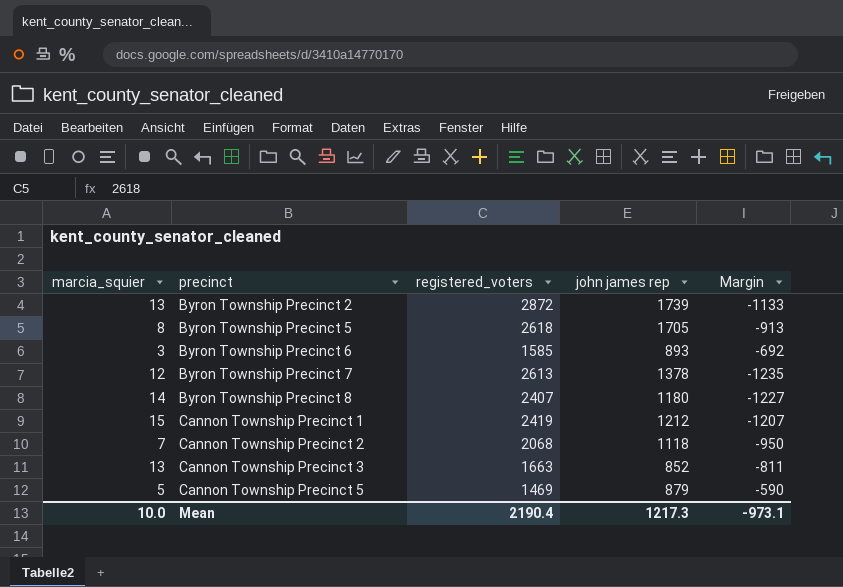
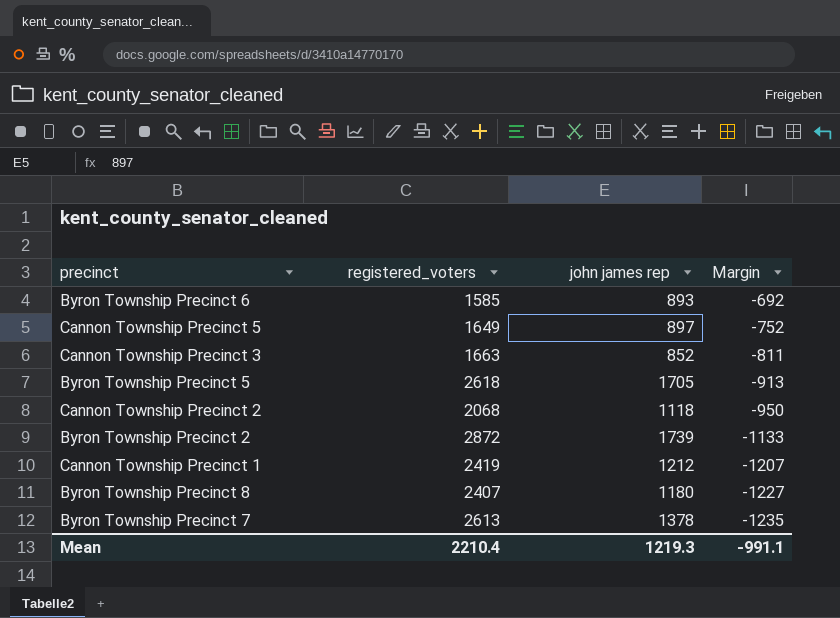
row order: precinct ascending -> Margin descending
column marcia_squier | position: 1 -> none
Cannon Township Precinct 5 | registered_voters: 1469 -> 1649
Cannon Township Precinct 5 | john james rep: 879 -> 897
Cannon Township Precinct 5 | Margin: -590 -> -752
Mean | registered_voters: 2190.4 -> 2210.4
Mean | john james rep: 1217.3 -> 1219.3
Mean | Margin: -973.1 -> -991.1

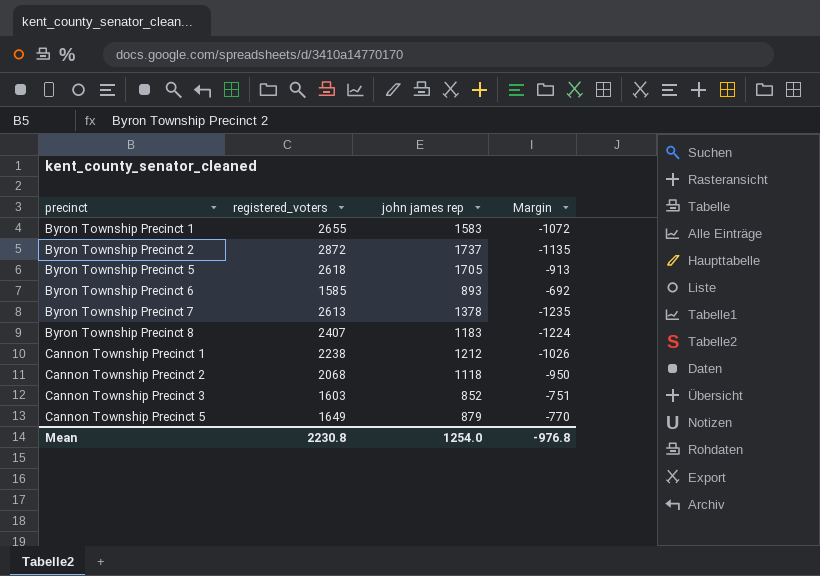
row order: Margin descending -> precinct ascending
row Byron Township Precinct 1: none -> 2655 | 1583 | -1072
Byron Township Precinct 2 | john james rep: 1739 -> 1737
Byron Township Precinct 2 | Margin: -1133 -> -1135
Byron Township Precinct 8 | john james rep: 1180 -> 1183
Byron Township Precinct 8 | Margin: -1227 -> -1224
Cannon Township Precinct 1 | registered_voters: 2419 -> 2238
Cannon Township Precinct 1 | Margin: -1207 -> -1026
Cannon Township Precinct 3 | registered_voters: 1663 -> 1603
Cannon Township Precinct 3 | Margin: -811 -> -751
Cannon Township Precinct 5 | john james rep: 897 -> 879
Cannon Township Precinct 5 | Margin: -752 -> -770
Mean | registered_voters: 2210.4 -> 2230.8
Mean | john james rep: 1219.3 -> 1254.0
Mean | Margin: -991.1 -> -976.8

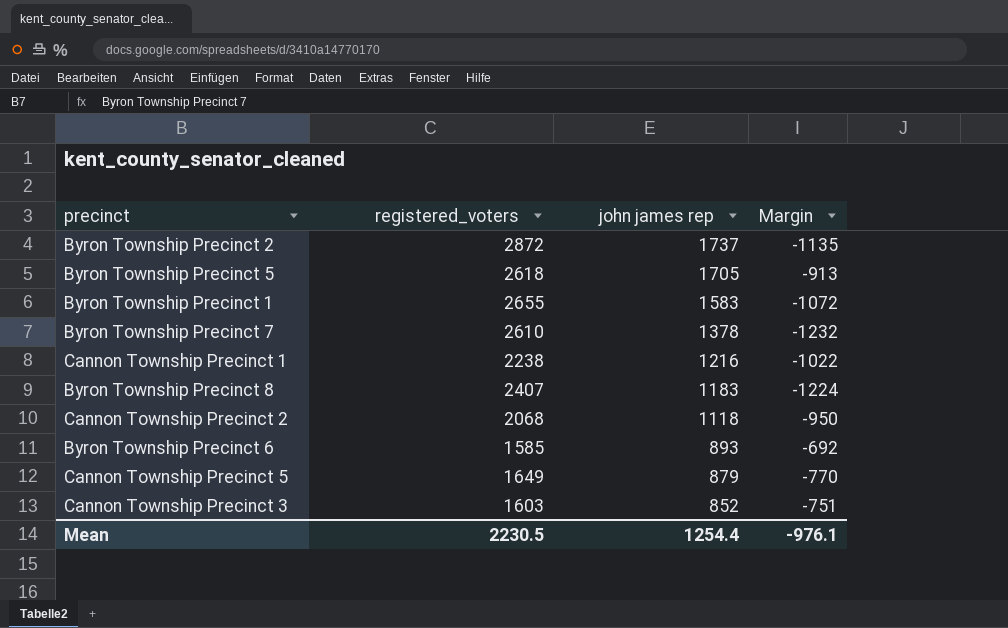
row order: precinct ascending -> john james rep descending
Byron Township Precinct 7 | registered_voters: 2613 -> 2610
Byron Township Precinct 7 | Margin: -1235 -> -1232
Cannon Township Precinct 1 | john james rep: 1212 -> 1216
Cannon Township Precinct 1 | Margin: -1026 -> -1022
Mean | registered_voters: 2230.8 -> 2230.5
Mean | john james rep: 1254.0 -> 1254.4
Mean | Margin: -976.8 -> -976.1

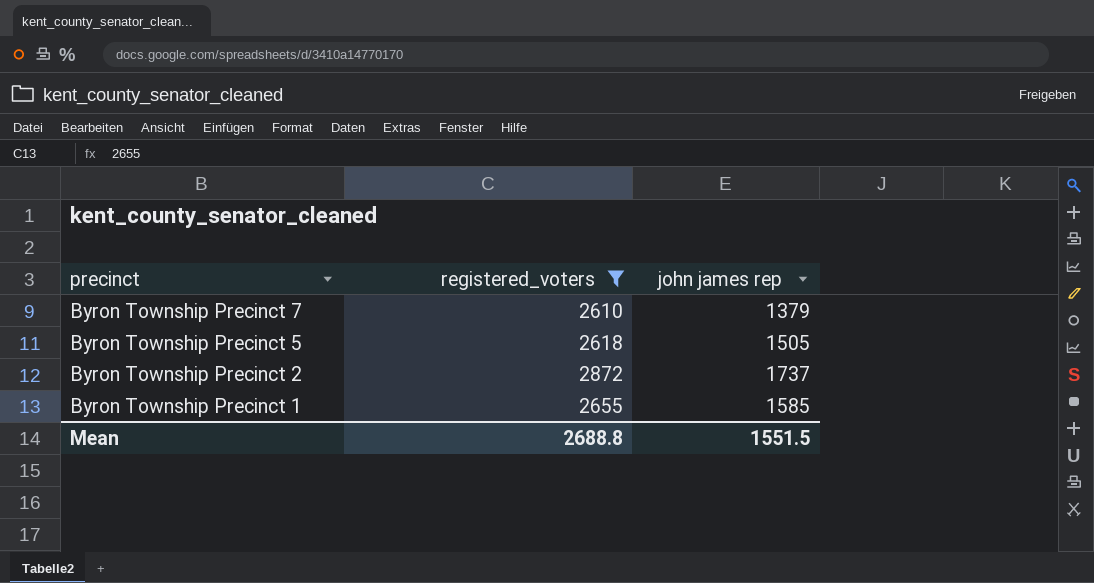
filter: none -> registered_voters >= 2610
row order: john james rep descending -> precinct descending
column Margin | formula: [john james rep] - [registered_voters] -> none
Byron Township Precinct 7 | john james rep: 1378 -> 1379
Byron Township Precinct 5 | john james rep: 1705 -> 1505
Byron Township Precinct 1 | john james rep: 1583 -> 1585
Mean | registered_voters: 2230.5 -> 2688.8
Mean | john james rep: 1254.4 -> 1551.5

